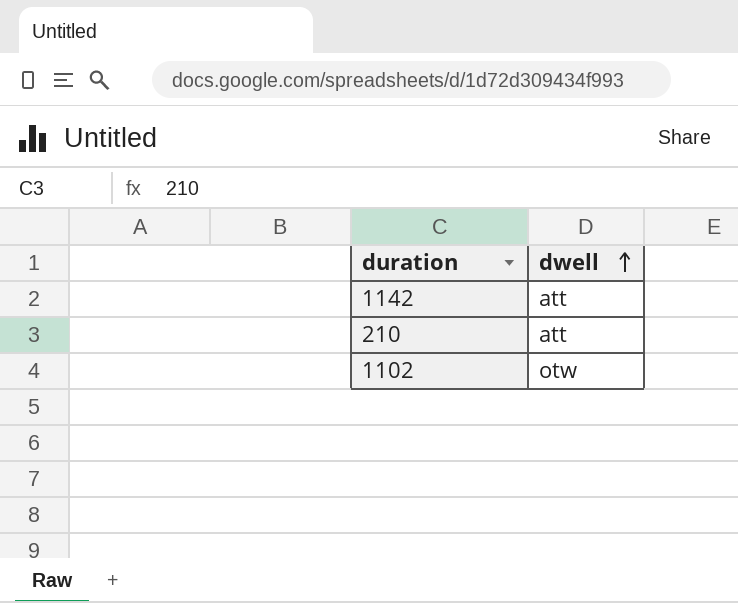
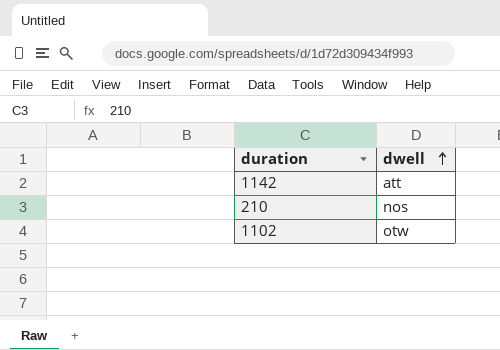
210 | dwell: att -> nos

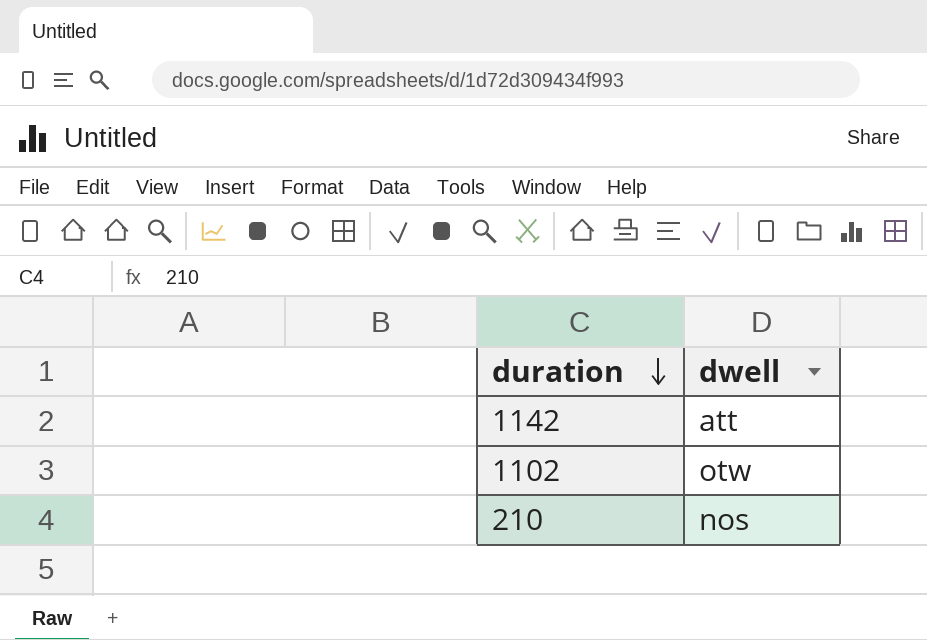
row order: dwell ascending -> duration descending

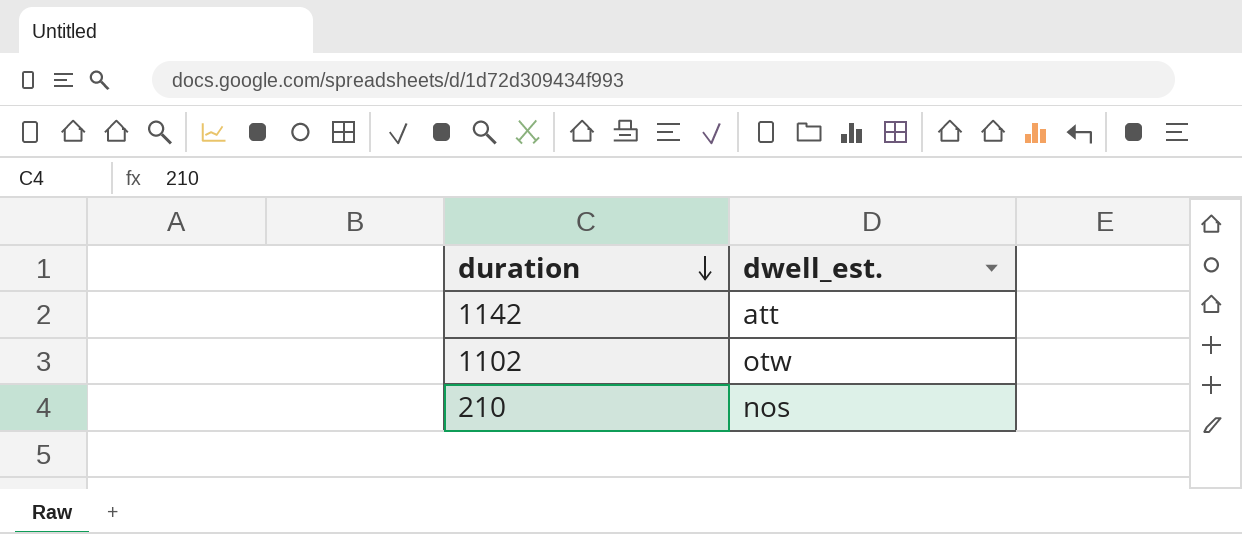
column name: dwell -> dwell_est.

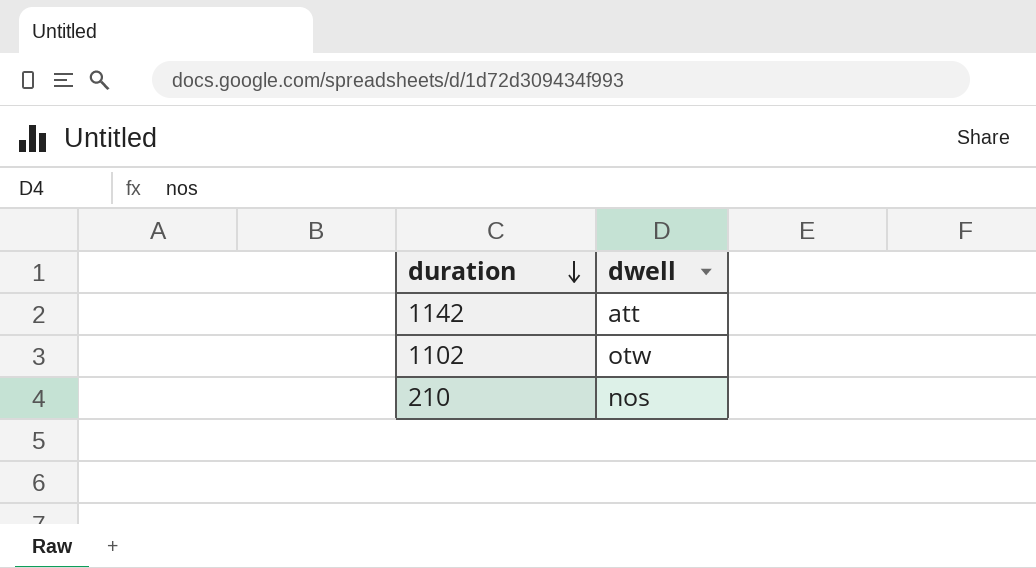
column name: dwell_est. -> dwell

